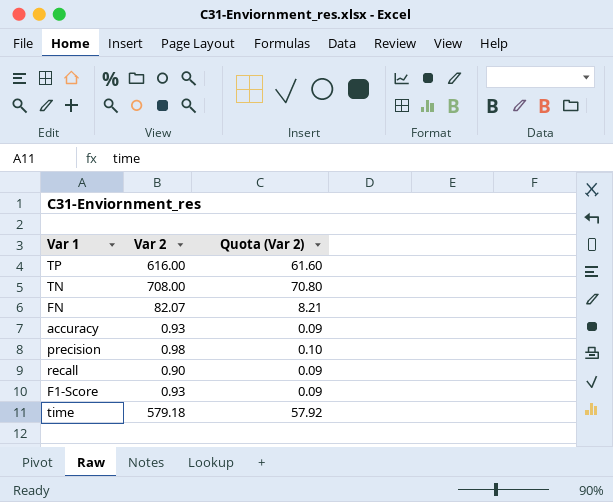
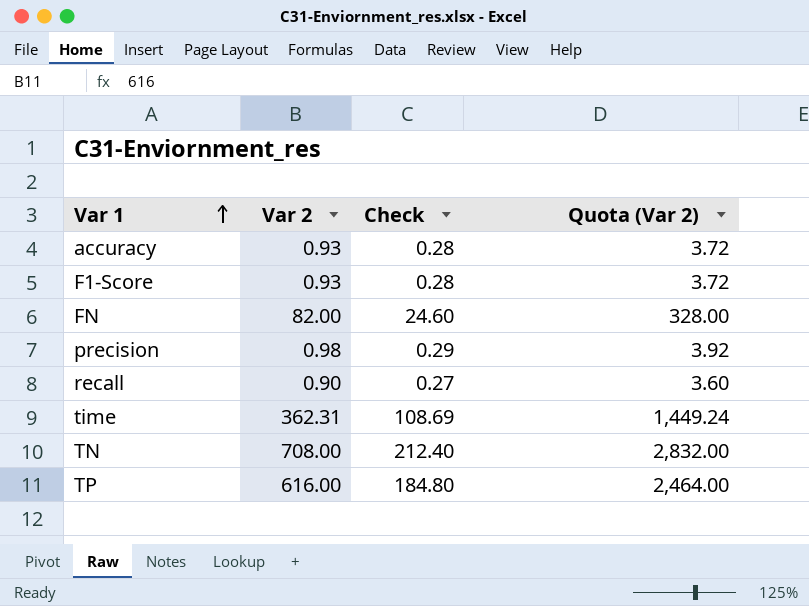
row order: none -> Var 1 ascending
column Check | formula: none -> [Var 2] * 0.3
column Quota (Var 2) | formula: [Var 2] * 0.1 -> [Var 2] * 4
FN | Var 2: 82.07 -> 82.00
time | Var 2: 579.18 -> 362.31

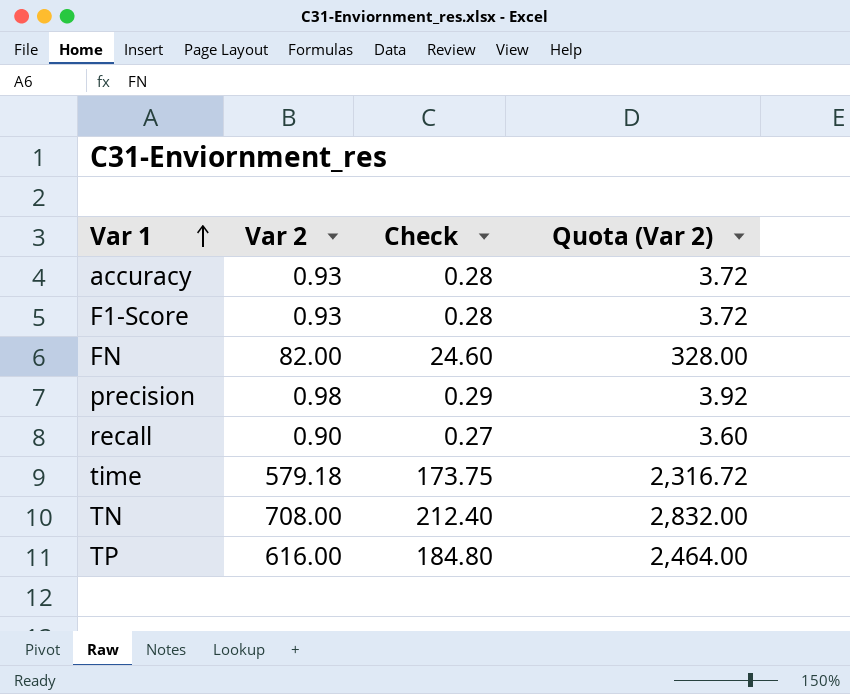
time | Var 2: 362.31 -> 579.18
time | Check: 108.69 -> 173.75
time | Quota (Var 2): 1,449.24 -> 2,316.72

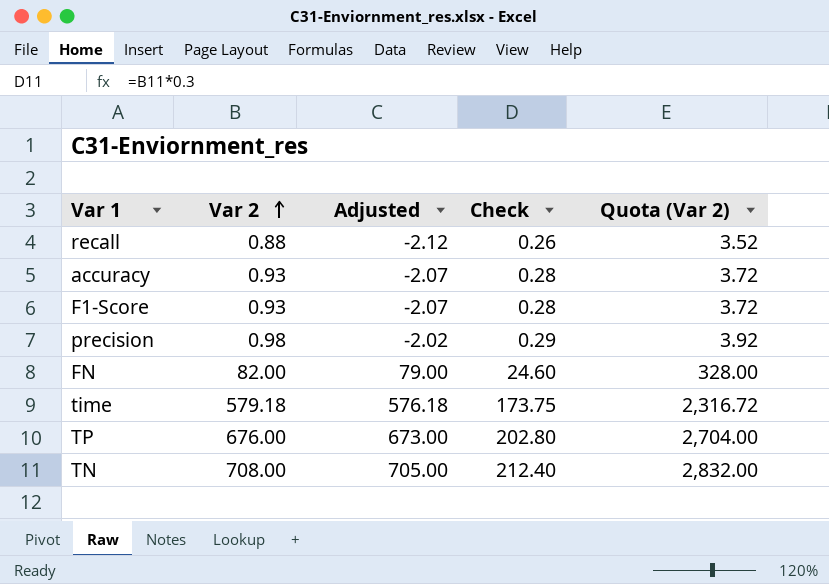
row order: Var 1 ascending -> Var 2 ascending
column Adjusted | formula: none -> [Var 2] - 3
recall | Var 2: 0.90 -> 0.88
recall | Check: 0.27 -> 0.26
recall | Quota (Var 2): 3.60 -> 3.52
TP | Var 2: 616.00 -> 676.00
TP | Check: 184.80 -> 202.80
TP | Quota (Var 2): 2,464.00 -> 2,704.00

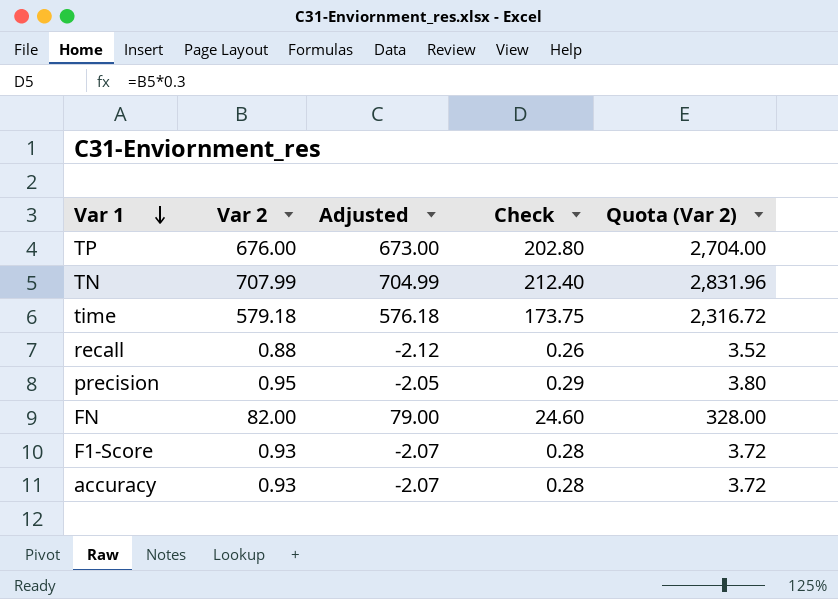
row order: Var 2 ascending -> Var 1 descending
TN | Var 2: 708.00 -> 707.99
TN | Adjusted: 705.00 -> 704.99
TN | Quota (Var 2): 2,832.00 -> 2,831.96
precision | Var 2: 0.98 -> 0.95
precision | Adjusted: -2.02 -> -2.05
precision | Quota (Var 2): 3.92 -> 3.80

